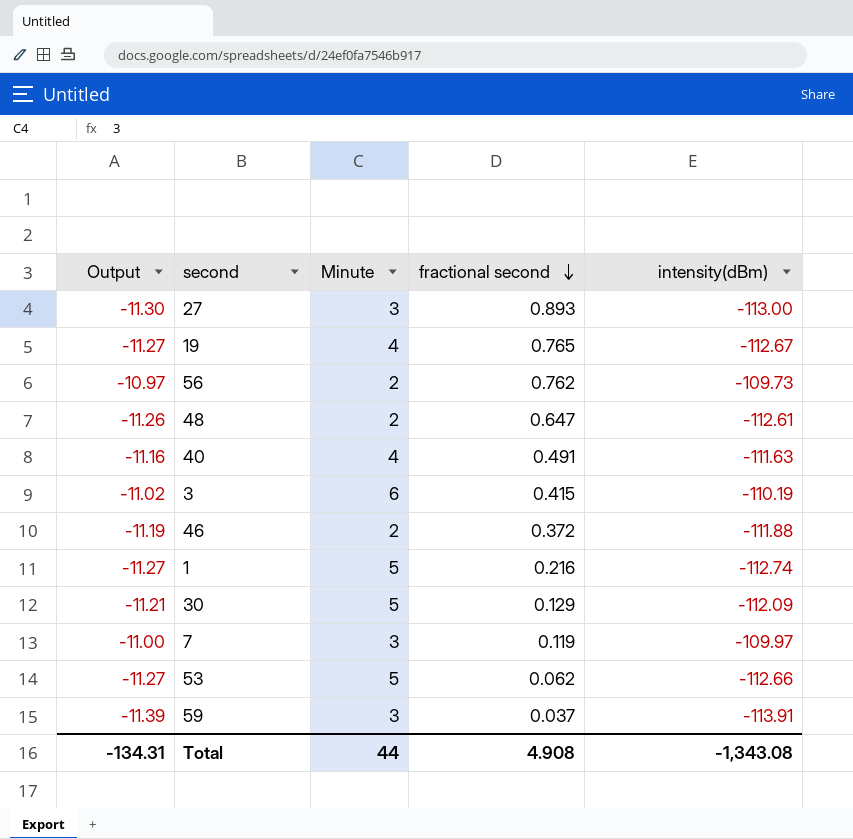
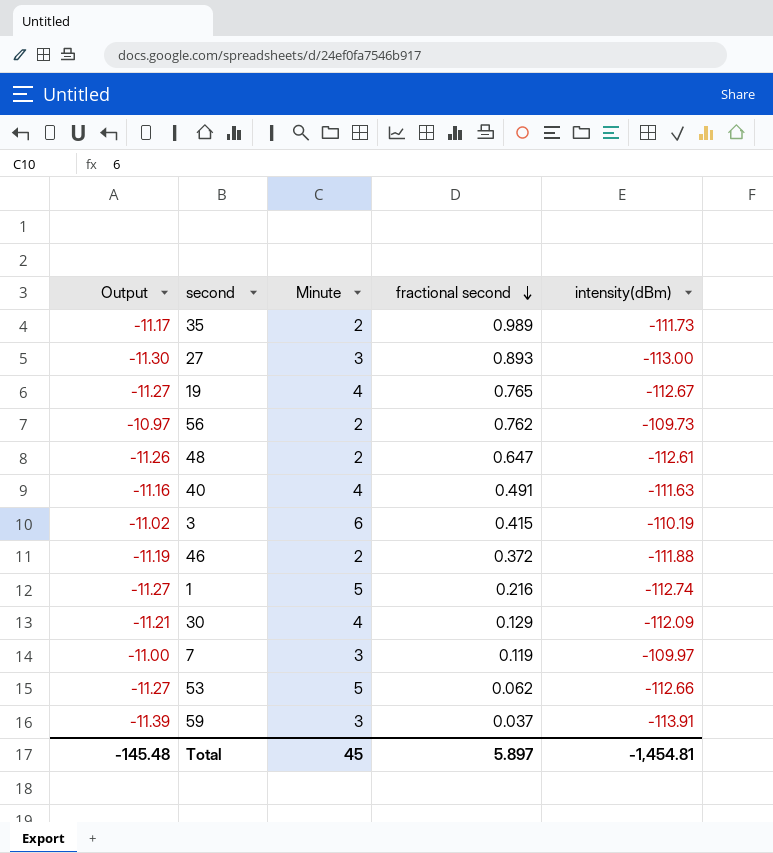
row 35: none -> -11.17 | 2 | 0.989 | -111.73
30 | Minute: 5 -> 4
Total | Output: -134.31 -> -145.48
Total | Minute: 44 -> 45
Total | fractional second: 4.908 -> 5.897
Total | intensity(dBm): -1,343.08 -> -1,454.81

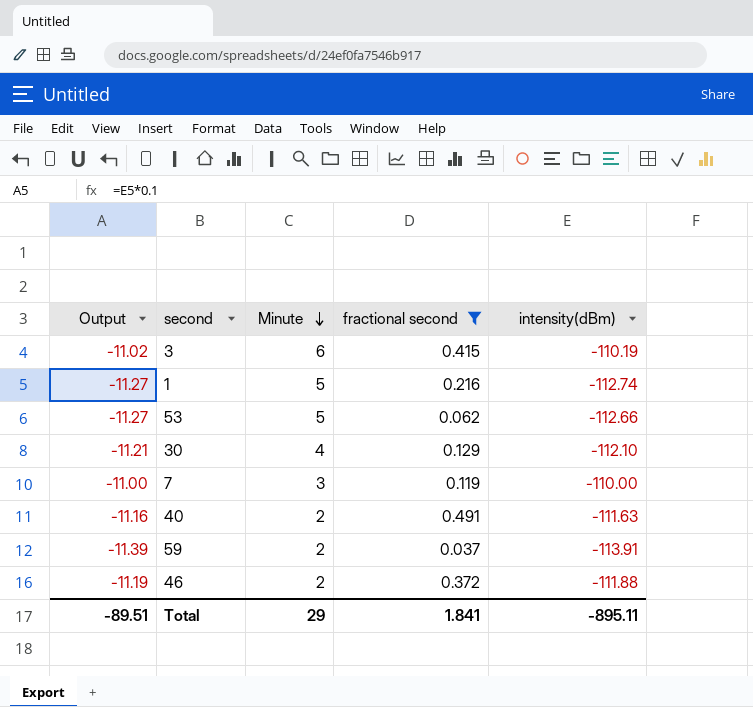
filter: none -> fractional second <= 0.491
row order: fractional second descending -> Minute descending
30 | intensity(dBm): -112.09 -> -112.10
7 | intensity(dBm): -109.97 -> -110.00
40 | Minute: 4 -> 2
59 | Minute: 3 -> 2
Total | Output: -145.48 -> -89.51
Total | Minute: 45 -> 29
Total | fractional second: 5.897 -> 1.841
Total | intensity(dBm): -1,454.81 -> -895.11

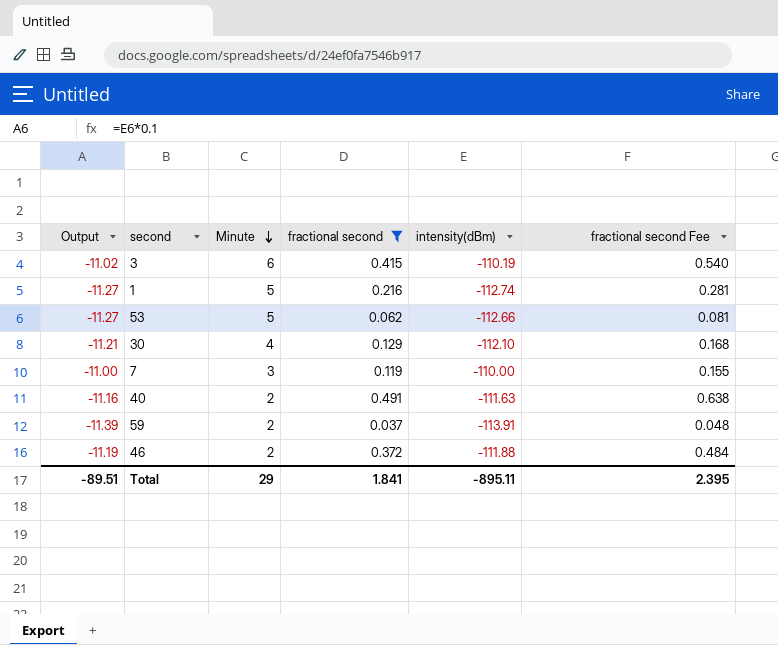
column fractional second Fee | formula: none -> [fractional second] * 1.3

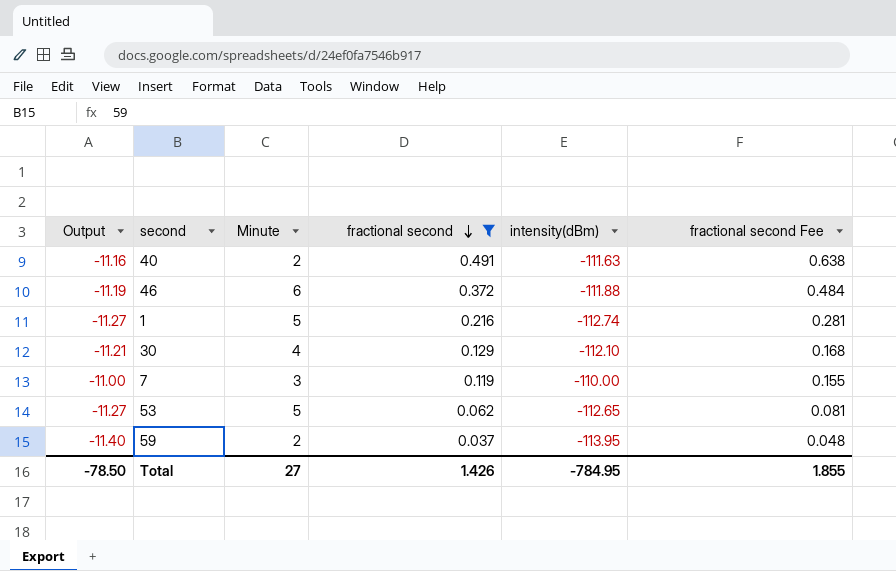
row order: Minute descending -> fractional second descending
row 3: -11.02 | 6 | 0.415 | -110.19 | 0.540 -> none
46 | Minute: 2 -> 6
53 | intensity(dBm): -112.66 -> -112.65
59 | Output: -11.39 -> -11.40
59 | intensity(dBm): -113.91 -> -113.95
Total | Output: -89.51 -> -78.50
Total | Minute: 29 -> 27
Total | fractional second: 1.841 -> 1.426
Total | intensity(dBm): -895.11 -> -784.95
Total | fractional second Fee: 2.395 -> 1.855

